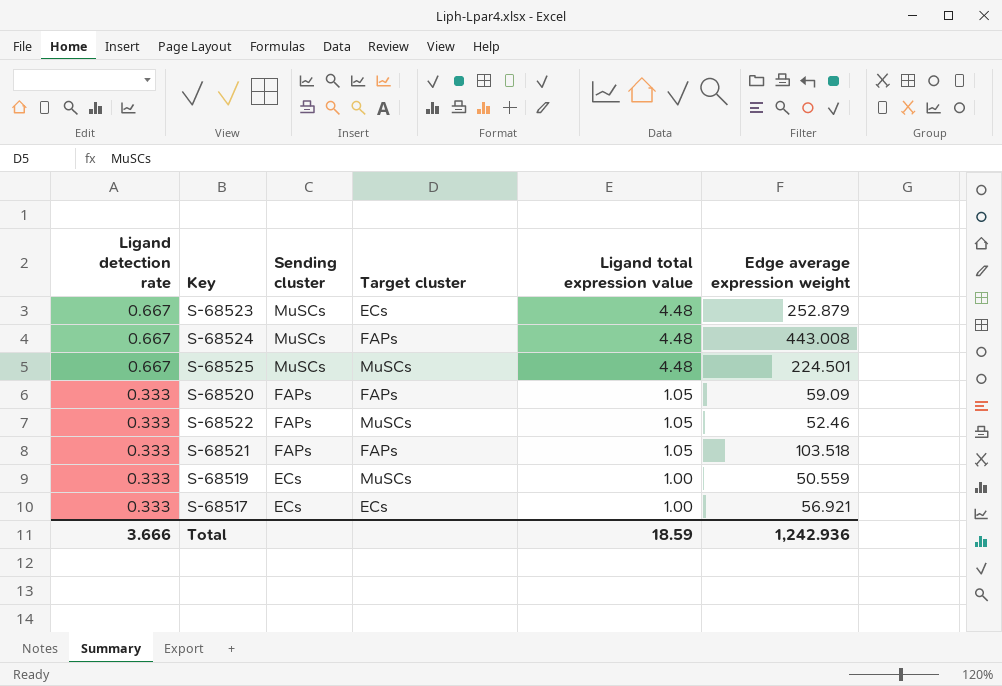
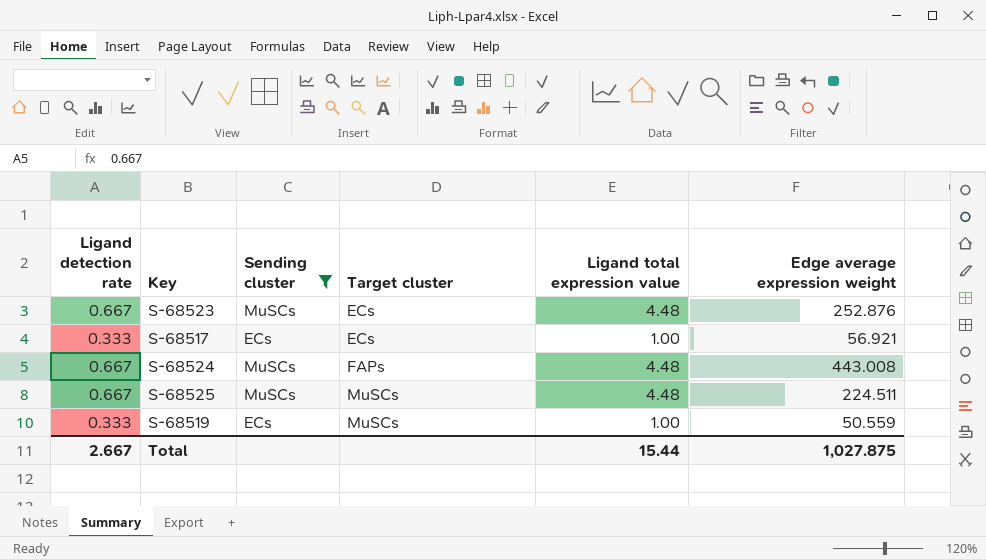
filter: none -> Sending cluster != FAPs
row order: Ligand detection rate descending -> Target cluster ascending
S-68523 | Edge average expression weight: 252.879 -> 252.876
S-68525 | Edge average expression weight: 224.501 -> 224.511
Total | Ligand detection rate: 3.666 -> 2.667
Total | Ligand total expression value: 18.59 -> 15.44
Total | Edge average expression weight: 1,242.936 -> 1,027.875

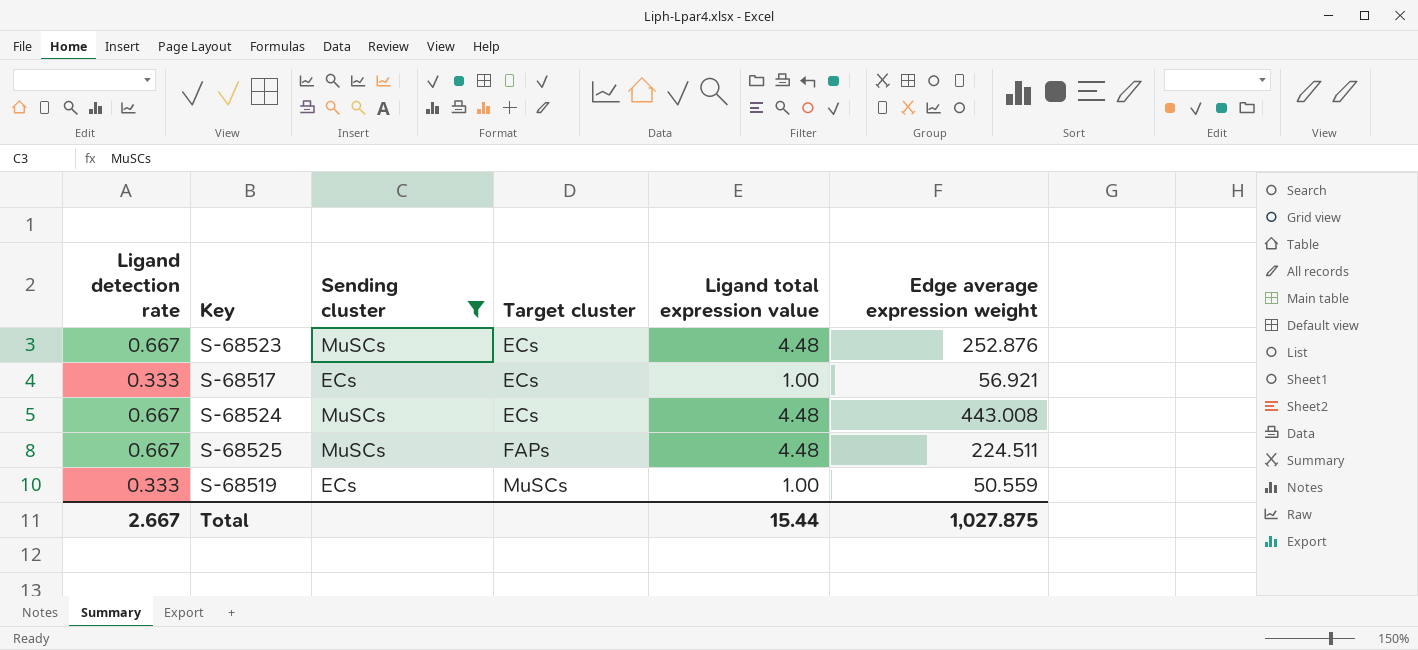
S-68524 | Target cluster: FAPs -> ECs
S-68525 | Target cluster: MuSCs -> FAPs

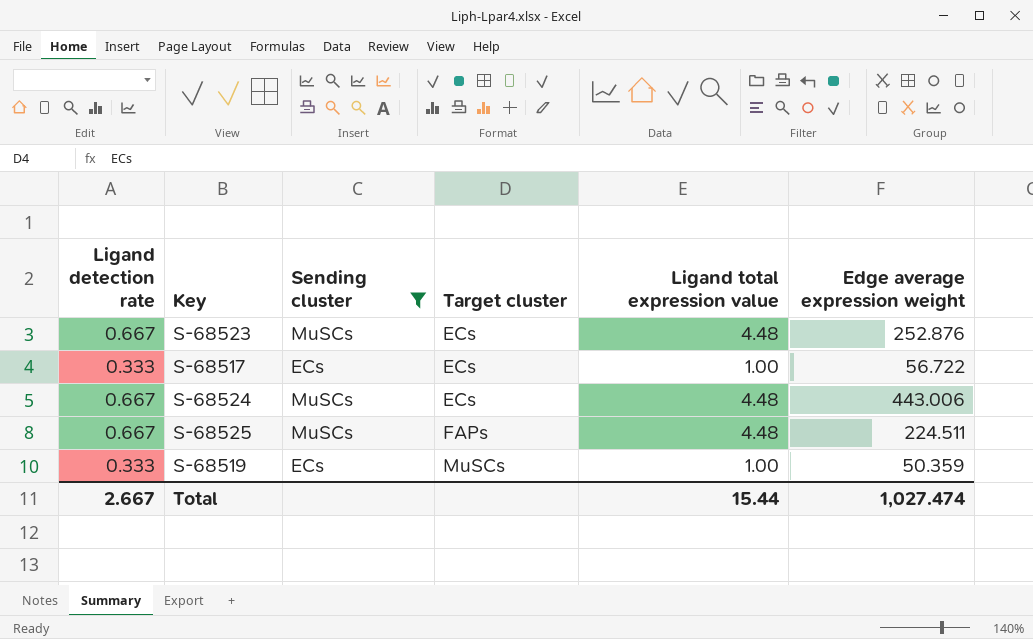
S-68517 | Edge average expression weight: 56.921 -> 56.722
S-68524 | Edge average expression weight: 443.008 -> 443.006
S-68519 | Edge average expression weight: 50.559 -> 50.359
Total | Edge average expression weight: 1,027.875 -> 1,027.474

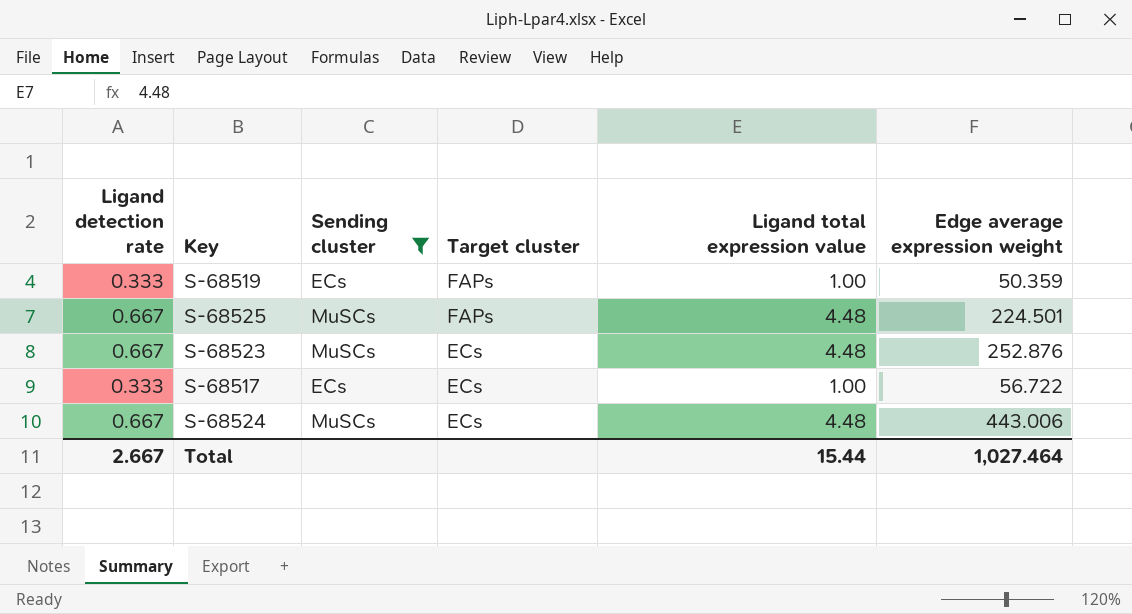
row order: Target cluster ascending -> Target cluster descending
S-68519 | Target cluster: MuSCs -> FAPs
S-68525 | Edge average expression weight: 224.511 -> 224.501
Total | Edge average expression weight: 1,027.474 -> 1,027.464

